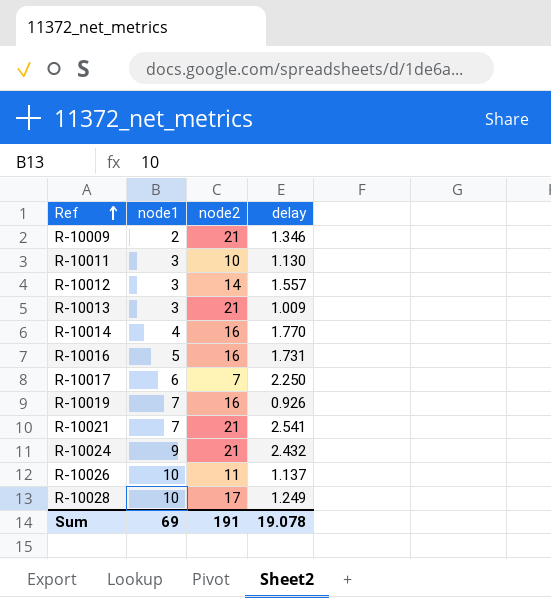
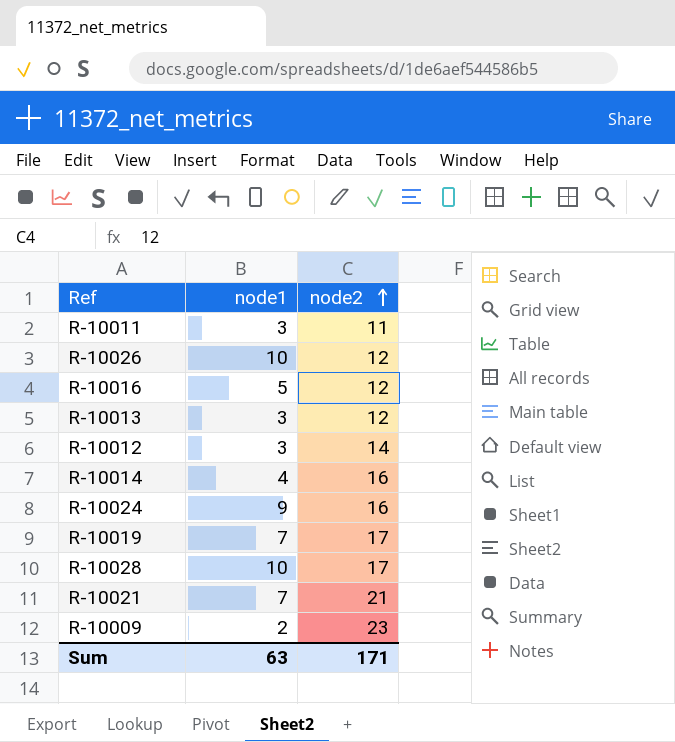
row order: Ref ascending -> node2 ascending
column delay | position: 4 -> none
row R-10017: 6 | 7 | 2.250 -> none
R-10011 | node2: 10 -> 11
R-10026 | node2: 11 -> 12
R-10016 | node2: 16 -> 12
R-10013 | node2: 21 -> 12
R-10024 | node2: 21 -> 16
R-10019 | node2: 16 -> 17
R-10009 | node2: 21 -> 23
Sum | node1: 69 -> 63
Sum | node2: 191 -> 171

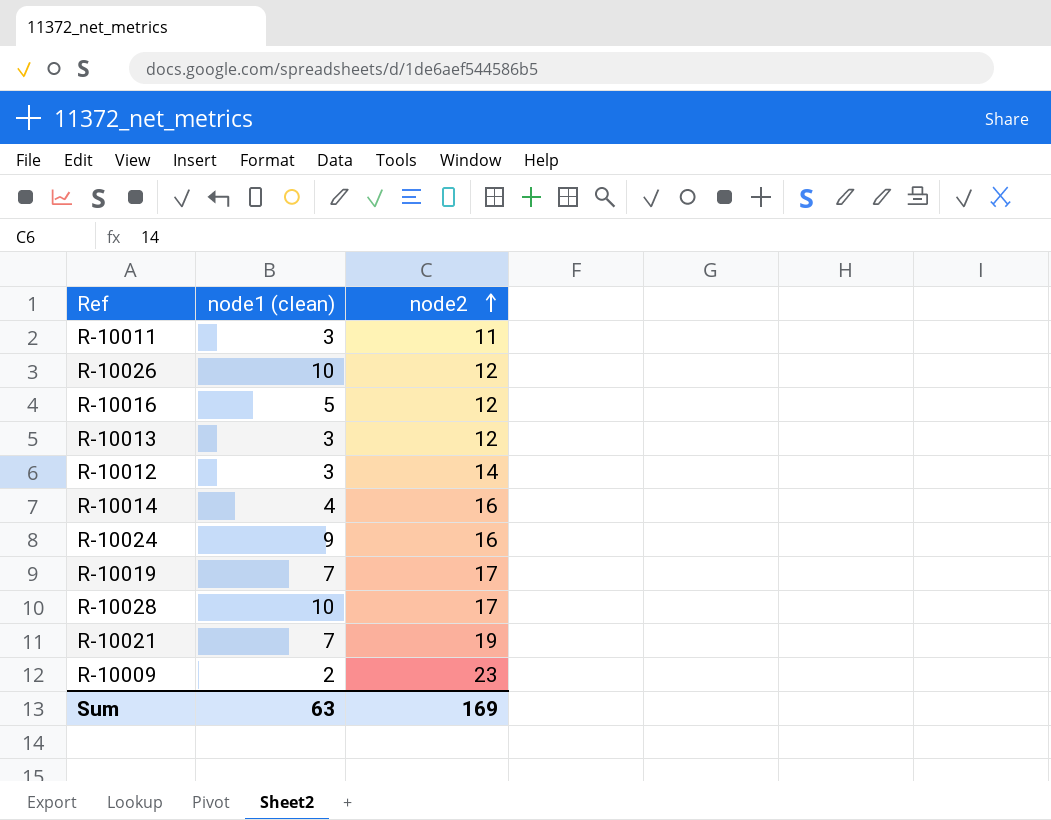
column name: node1 -> node1 (clean)
R-10021 | node2: 21 -> 19
Sum | node2: 171 -> 169

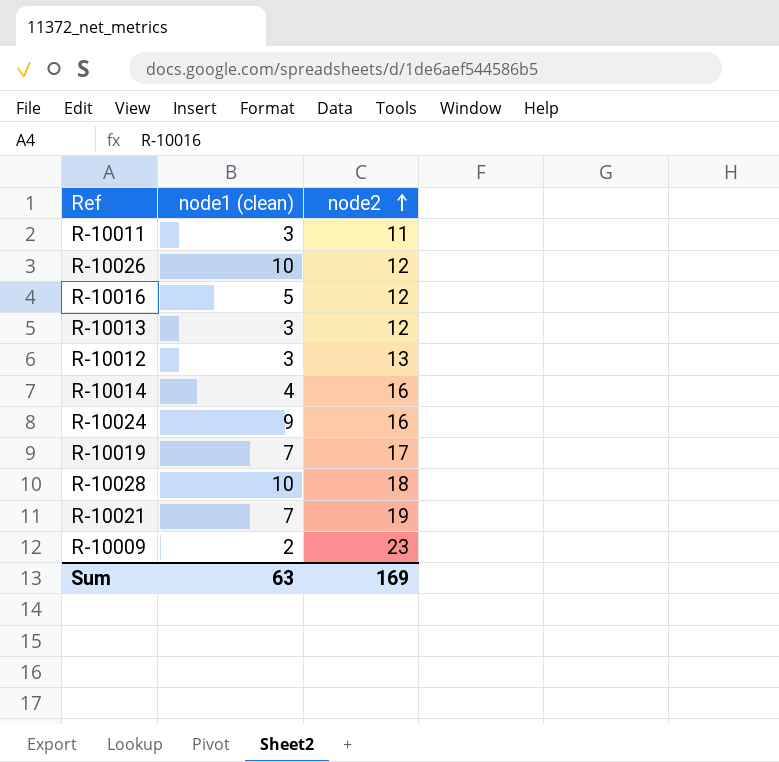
R-10012 | node2: 14 -> 13
R-10028 | node2: 17 -> 18

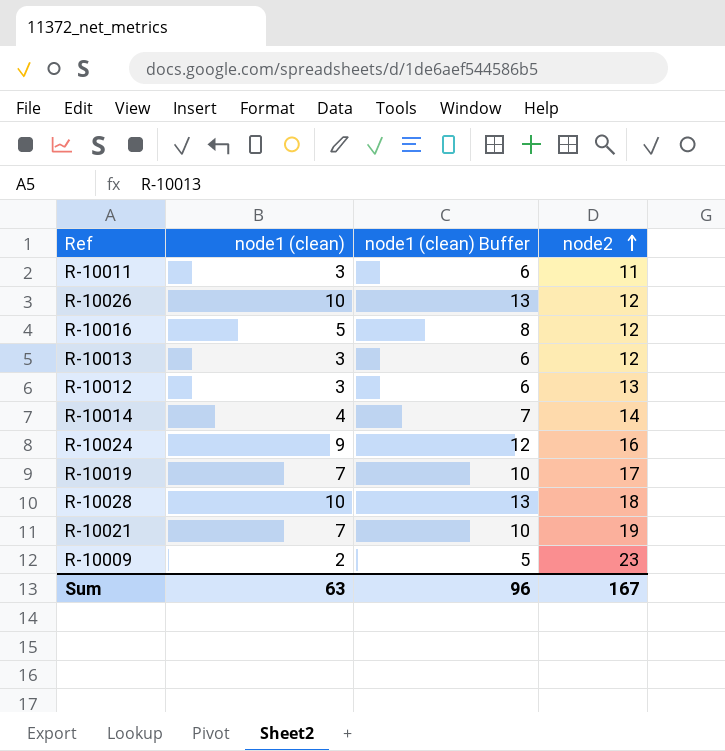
column node1 (clean) Buffer | formula: none -> [node1 (clean)] + 3
R-10014 | node2: 16 -> 14
Sum | node2: 169 -> 167

